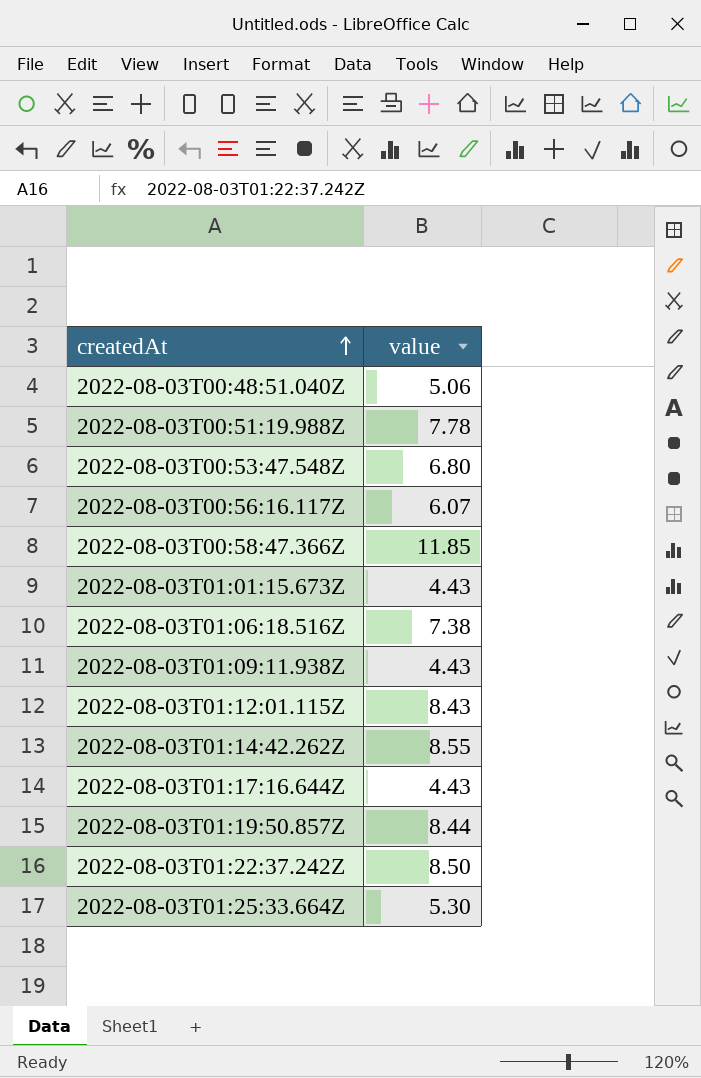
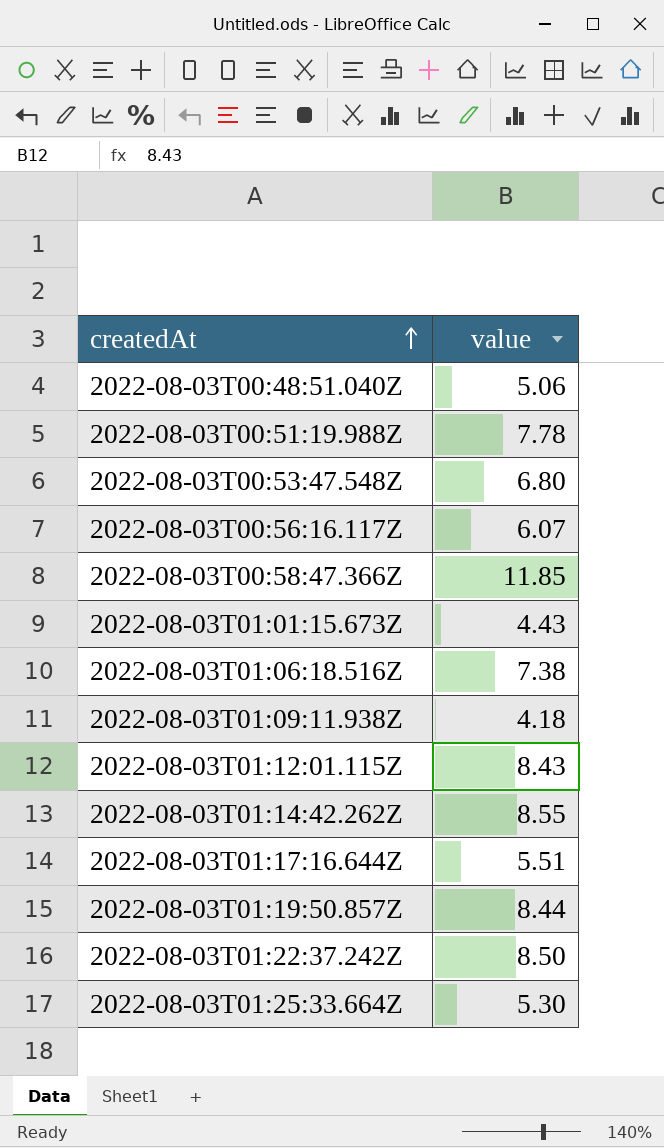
2022-08-03T01:09:11.938Z | value: 4.43 -> 4.18
2022-08-03T01:17:16.644Z | value: 4.43 -> 5.51

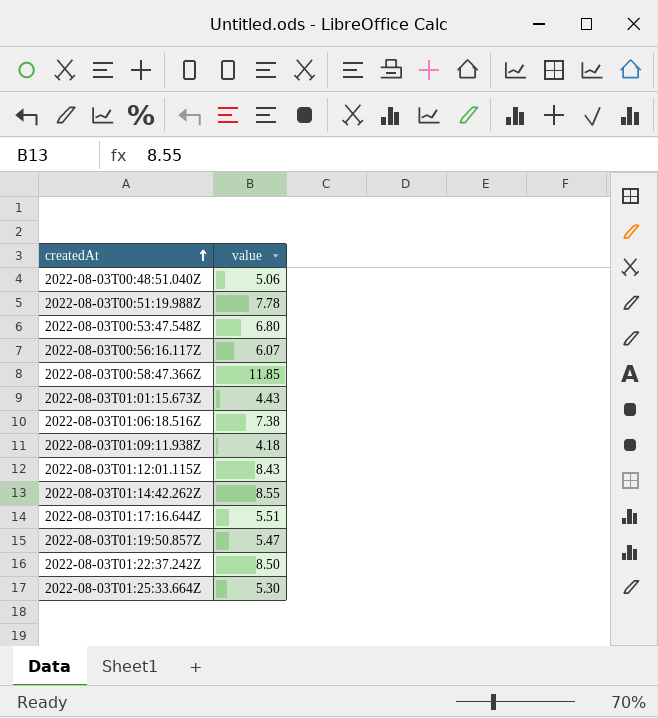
2022-08-03T01:19:50.857Z | value: 8.44 -> 5.47

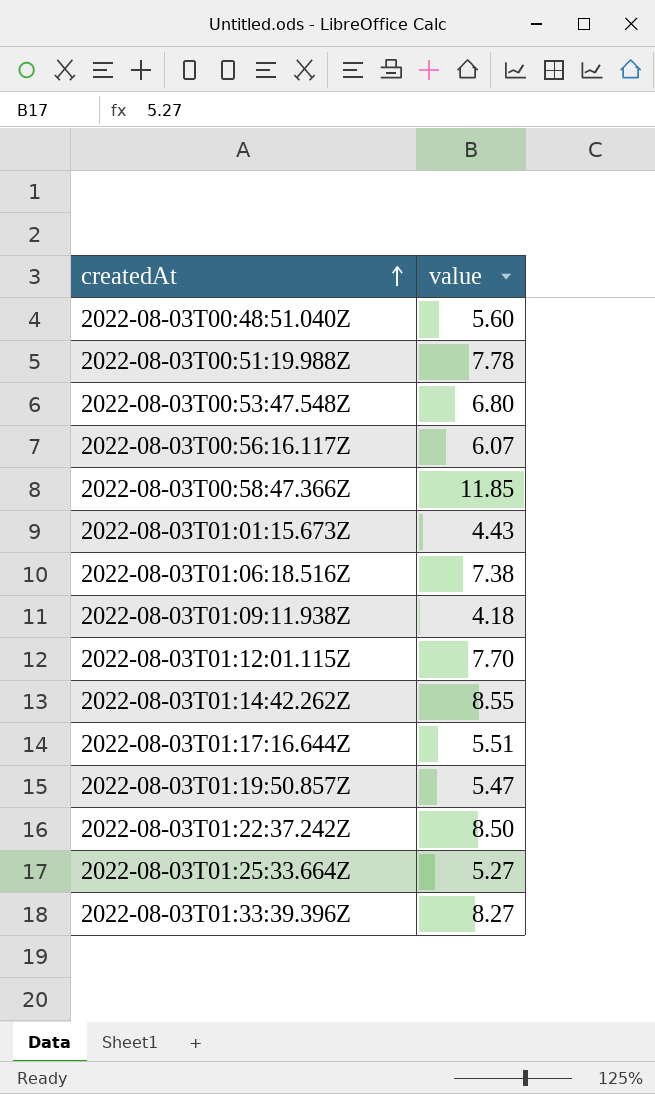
2022-08-03T00:48:51.040Z | value: 5.06 -> 5.60
2022-08-03T01:12:01.115Z | value: 8.43 -> 7.70
2022-08-03T01:25:33.664Z | value: 5.30 -> 5.27
row 2022-08-03T01:33:39.396Z: none -> 8.27

